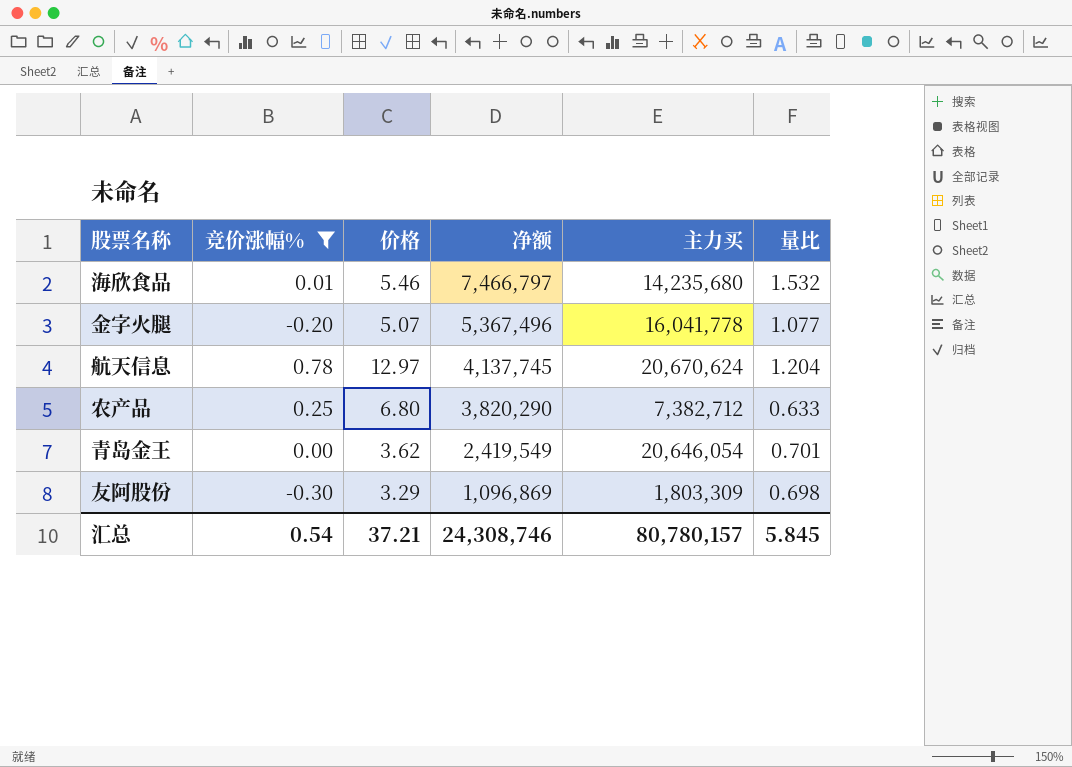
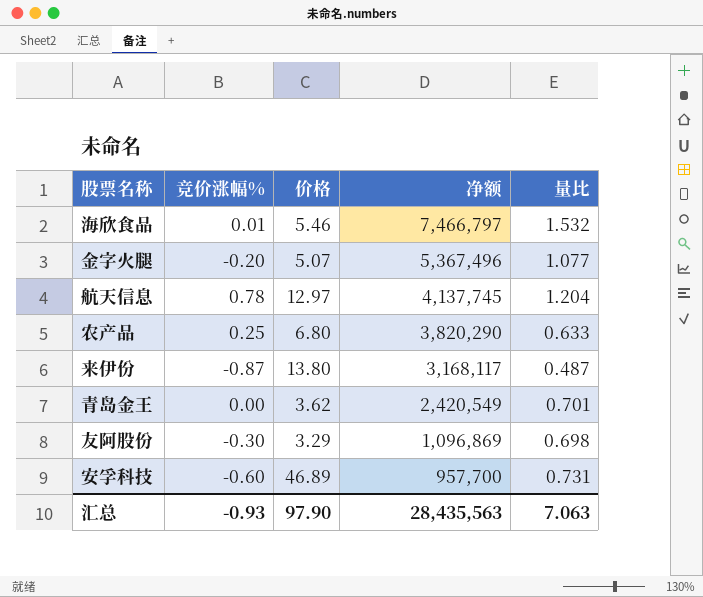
filter: 竞价涨幅% >= -0.30 -> none
column 主力买 | position: 5 -> none
青岛金王 | 净额: 2,419,549 -> 2,420,549
汇总 | 竞价涨幅%: 0.54 -> -0.93
汇总 | 价格: 37.21 -> 97.90
汇总 | 净额: 24,308,746 -> 28,435,563
汇总 | 量比: 5.845 -> 7.063

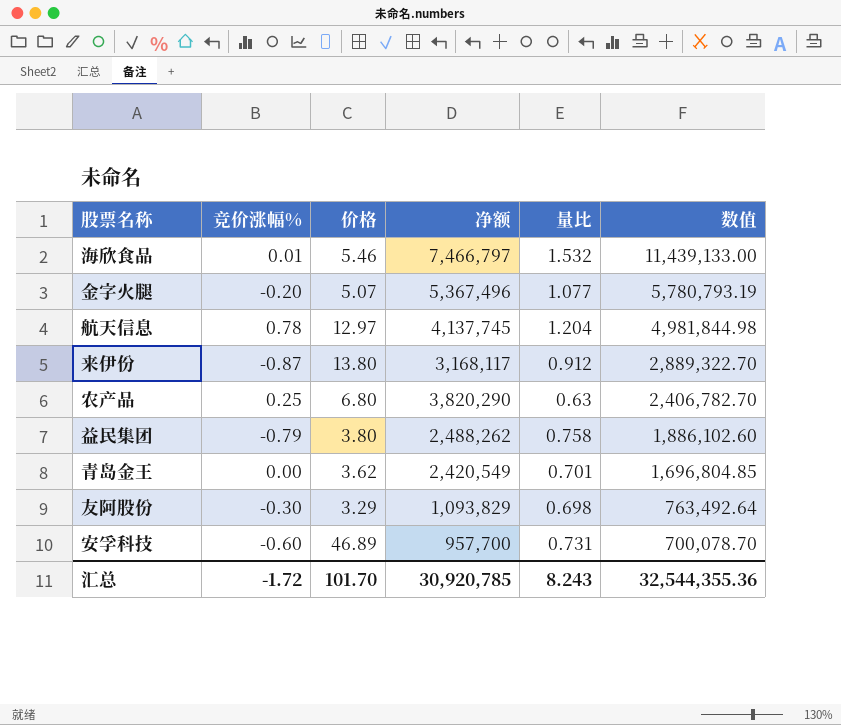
row order: 净额 descending -> 数值 descending
column 数值 | formula: none -> [净额] * [量比]
来伊份 | 量比: 0.487 -> 0.912
农产品 | 量比: 0.633 -> 0.63
row 益民集团: none -> -0.79 | 3.80 | 2,488,262 | 0.758 | 1,886,102.60
友阿股份 | 净额: 1,096,869 -> 1,093,829
汇总 | 竞价涨幅%: -0.93 -> -1.72
汇总 | 价格: 97.90 -> 101.70
汇总 | 净额: 28,435,563 -> 30,920,785
汇总 | 量比: 7.063 -> 8.243

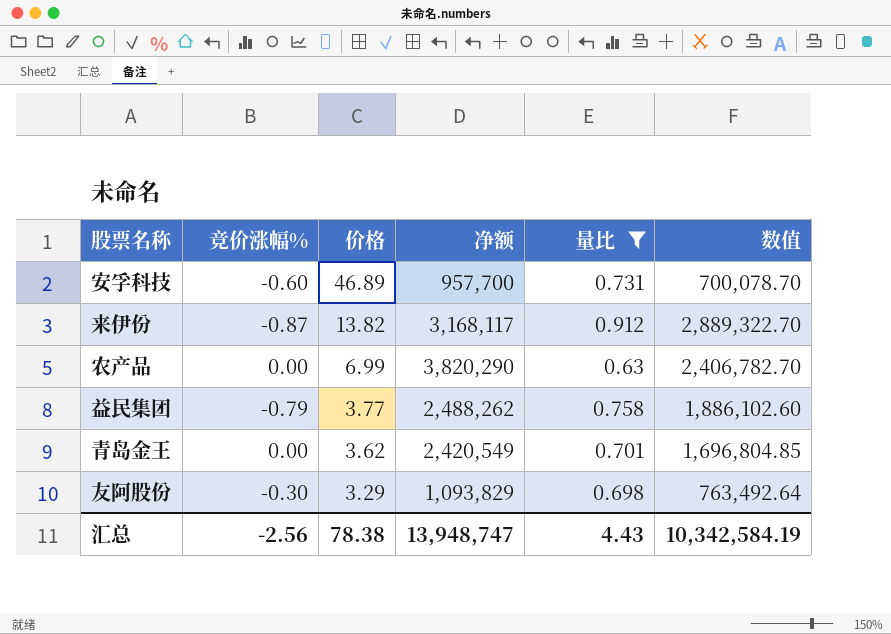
filter: none -> 量比 <= 0.912
row order: 数值 descending -> 价格 descending
来伊份 | 价格: 13.80 -> 13.82
农产品 | 竞价涨幅%: 0.25 -> 0.00
农产品 | 价格: 6.80 -> 6.99
益民集团 | 价格: 3.80 -> 3.77
汇总 | 竞价涨幅%: -1.72 -> -2.56
汇总 | 价格: 101.70 -> 78.38
汇总 | 净额: 30,920,785 -> 13,948,747
汇总 | 量比: 8.243 -> 4.43
汇总 | 数值: 32,544,355.36 -> 10,342,584.19

